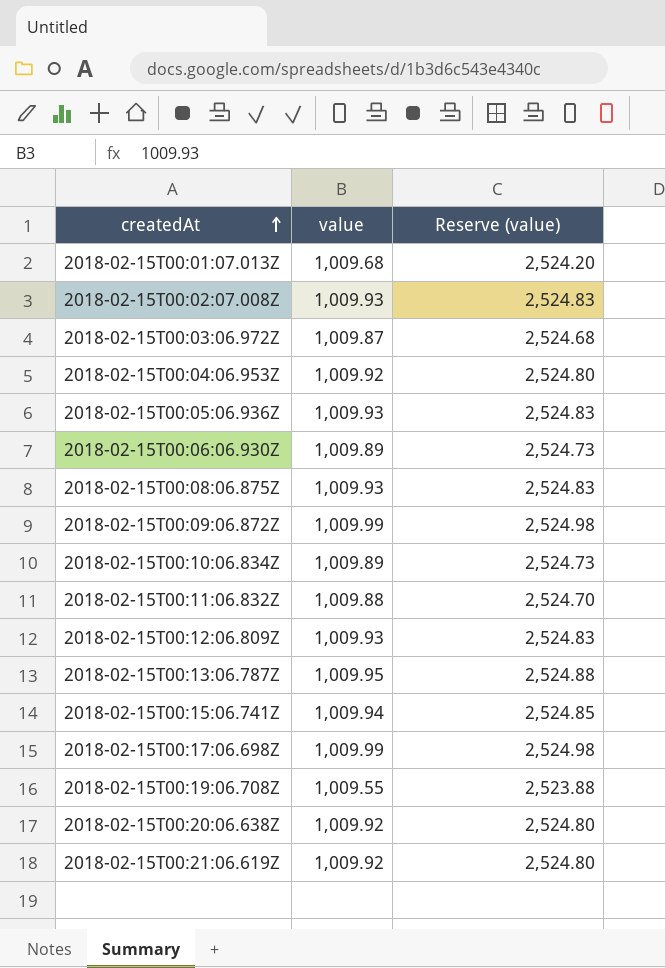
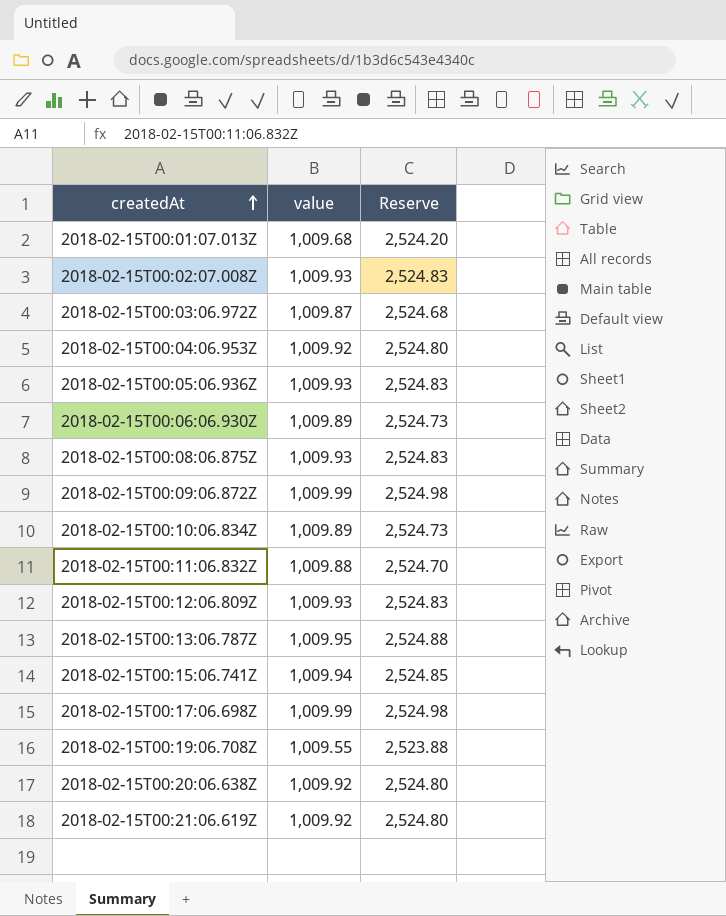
column name: Reserve (value) -> Reserve

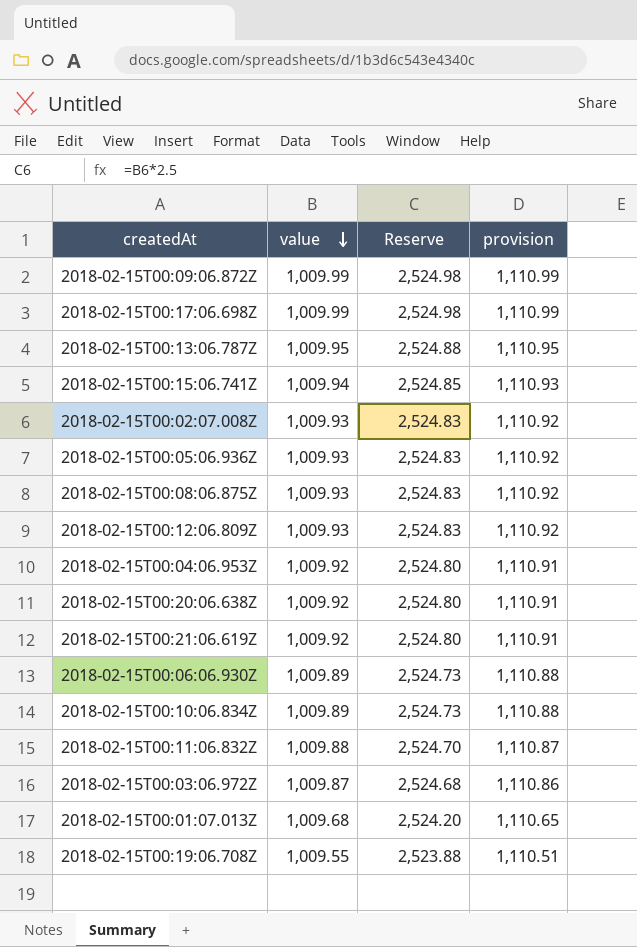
row order: createdAt ascending -> value descending
column provision | formula: none -> [value] * 1.1

